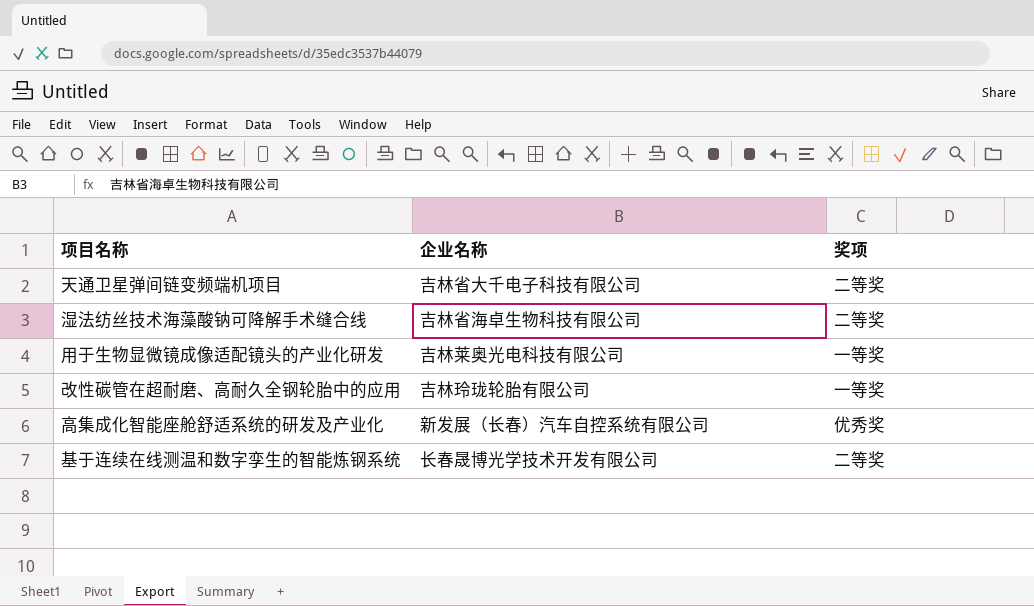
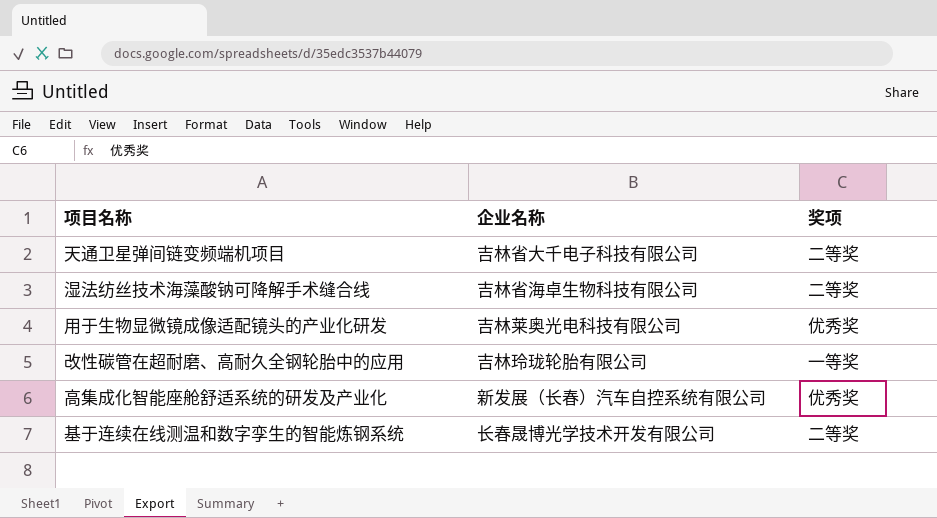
用于生物显微镜成像适配镜头的产业化研发 | 奖项: 一等奖 -> 优秀奖

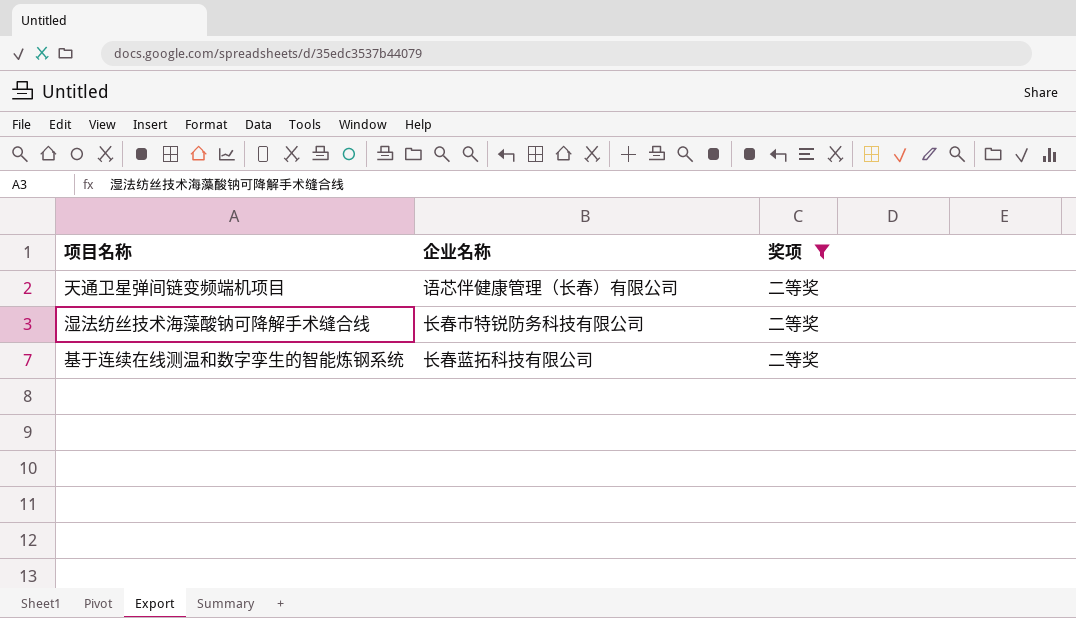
filter: none -> 奖项 = 二等奖
天通卫星弹间链变频端机项目 | 企业名称: 吉林省大千电子科技有限公司 -> 语芯伴健康管理（长春）有限公司
湿法纺丝技术海藻酸钠可降解手术缝合线 | 企业名称: 吉林省海卓生物科技有限公司 -> 长春市特锐防务科技有限公司
基于连续在线测温和数字孪生的智能炼钢系统 | 企业名称: 长春晟博光学技术开发有限公司 -> 长春蓝拓科技有限公司

